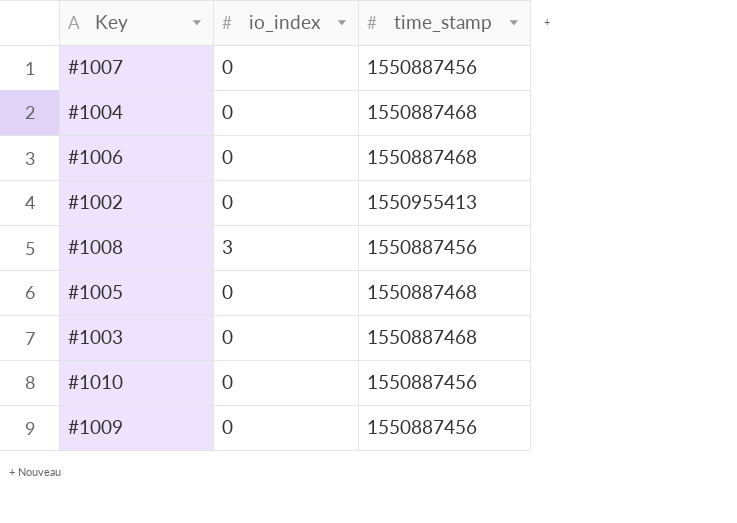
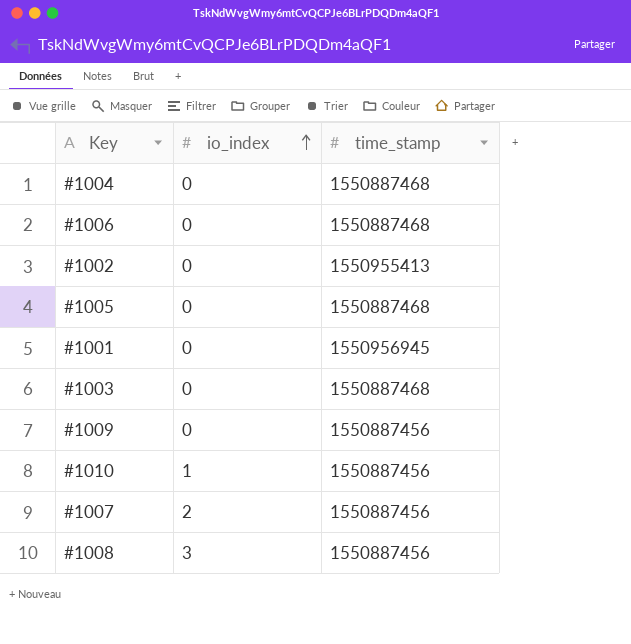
row order: none -> io_index ascending
row #1001: none -> 0 | 1550956945
#1010 | io_index: 0 -> 1
#1007 | io_index: 0 -> 2

